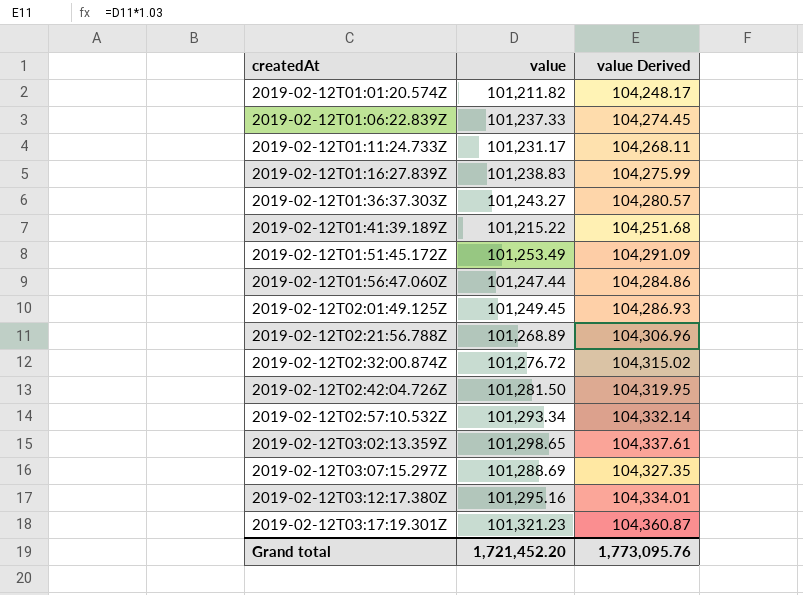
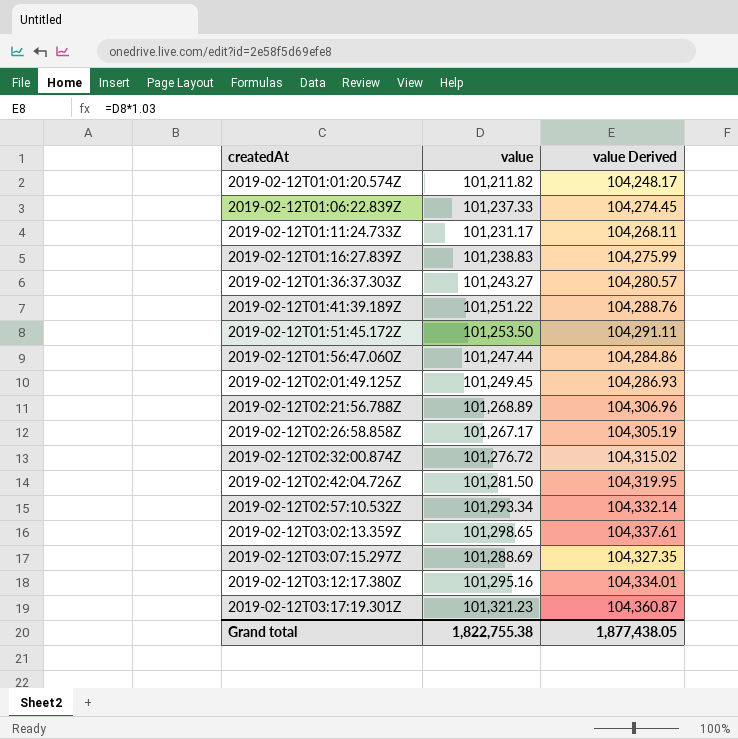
2019-02-12T01:41:39.189Z | value: 101,215.22 -> 101,251.22
2019-02-12T01:41:39.189Z | value Derived: 104,251.68 -> 104,288.76
2019-02-12T01:51:45.172Z | value: 101,253.49 -> 101,253.50
2019-02-12T01:51:45.172Z | value Derived: 104,291.09 -> 104,291.11
row 2019-02-12T02:26:58.858Z: none -> 101,267.17 | 104,305.19
Grand total | value: 1,721,452.20 -> 1,822,755.38
Grand total | value Derived: 1,773,095.76 -> 1,877,438.05

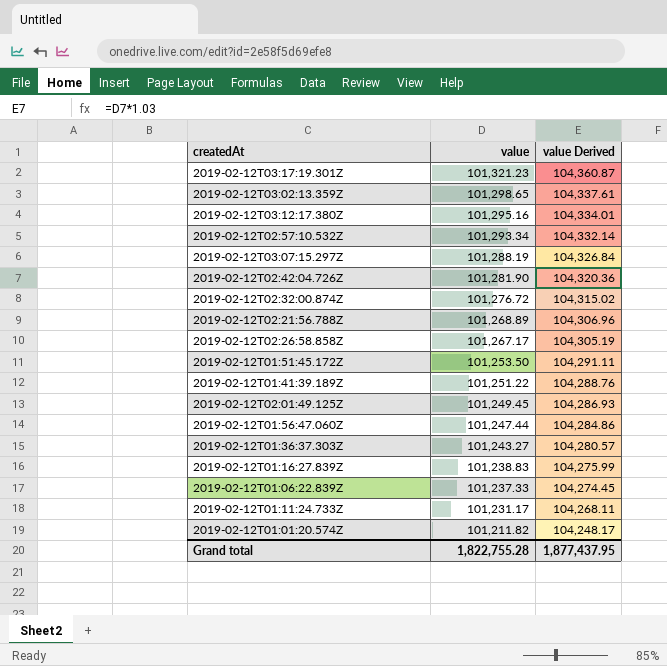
row order: createdAt ascending -> value descending
2019-02-12T03:07:15.297Z | value: 101,288.69 -> 101,288.19
2019-02-12T03:07:15.297Z | value Derived: 104,327.35 -> 104,326.84
2019-02-12T02:42:04.726Z | value: 101,281.50 -> 101,281.90
2019-02-12T02:42:04.726Z | value Derived: 104,319.95 -> 104,320.36
Grand total | value: 1,822,755.38 -> 1,822,755.28
Grand total | value Derived: 1,877,438.05 -> 1,877,437.95

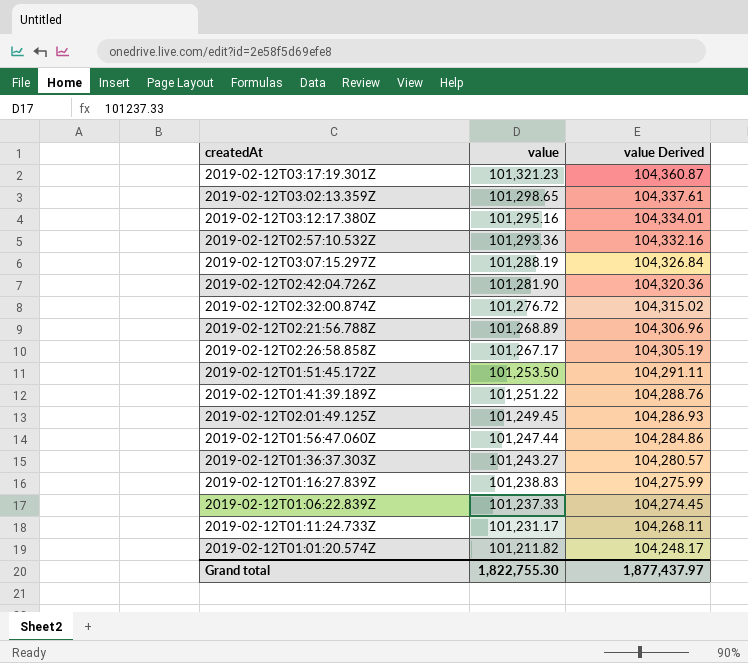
2019-02-12T02:57:10.532Z | value: 101,293.34 -> 101,293.36
2019-02-12T02:57:10.532Z | value Derived: 104,332.14 -> 104,332.16
Grand total | value: 1,822,755.28 -> 1,822,755.30
Grand total | value Derived: 1,877,437.95 -> 1,877,437.97

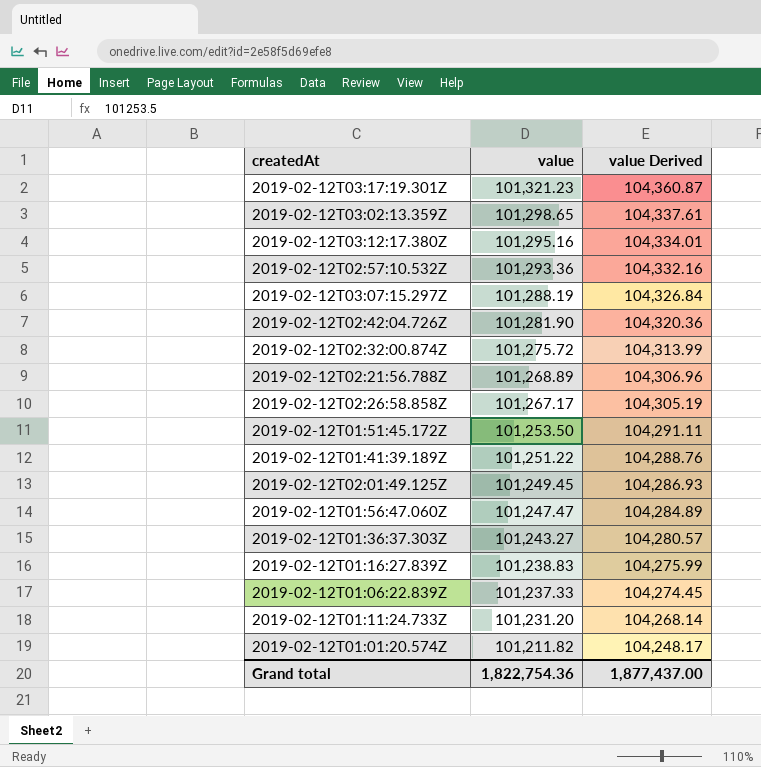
2019-02-12T02:32:00.874Z | value: 101,276.72 -> 101,275.72
2019-02-12T02:32:00.874Z | value Derived: 104,315.02 -> 104,313.99
2019-02-12T01:56:47.060Z | value: 101,247.44 -> 101,247.47
2019-02-12T01:56:47.060Z | value Derived: 104,284.86 -> 104,284.89
2019-02-12T01:11:24.733Z | value: 101,231.17 -> 101,231.20
2019-02-12T01:11:24.733Z | value Derived: 104,268.11 -> 104,268.14
Grand total | value: 1,822,755.30 -> 1,822,754.36
Grand total | value Derived: 1,877,437.97 -> 1,877,437.00

